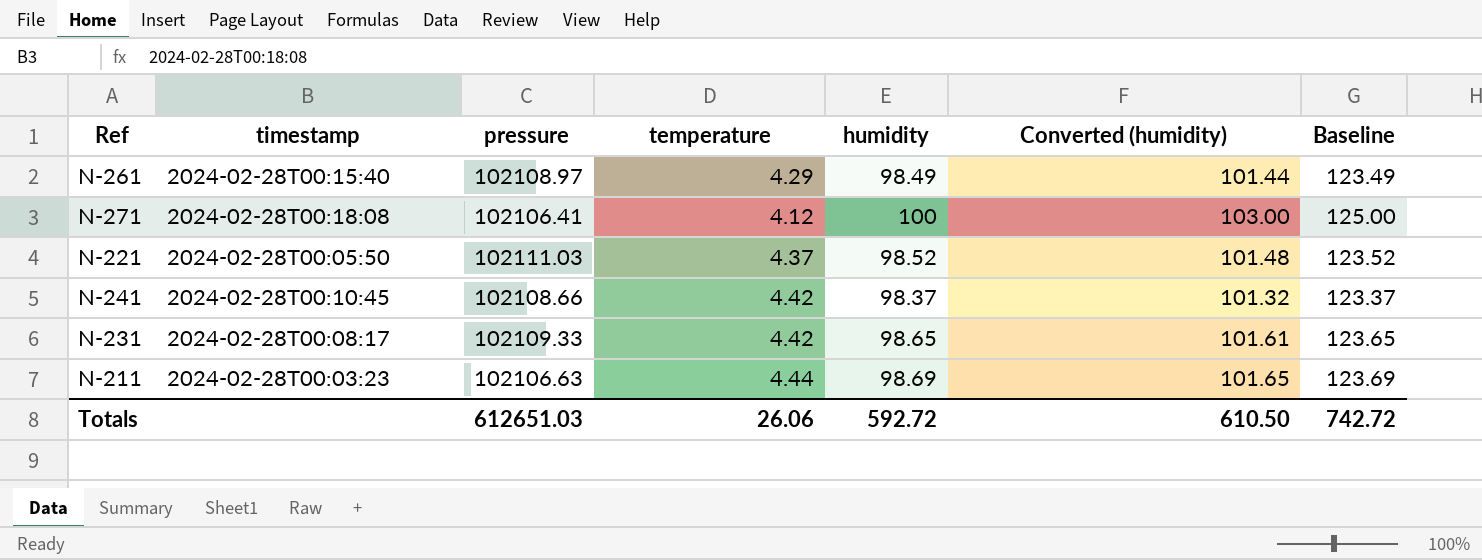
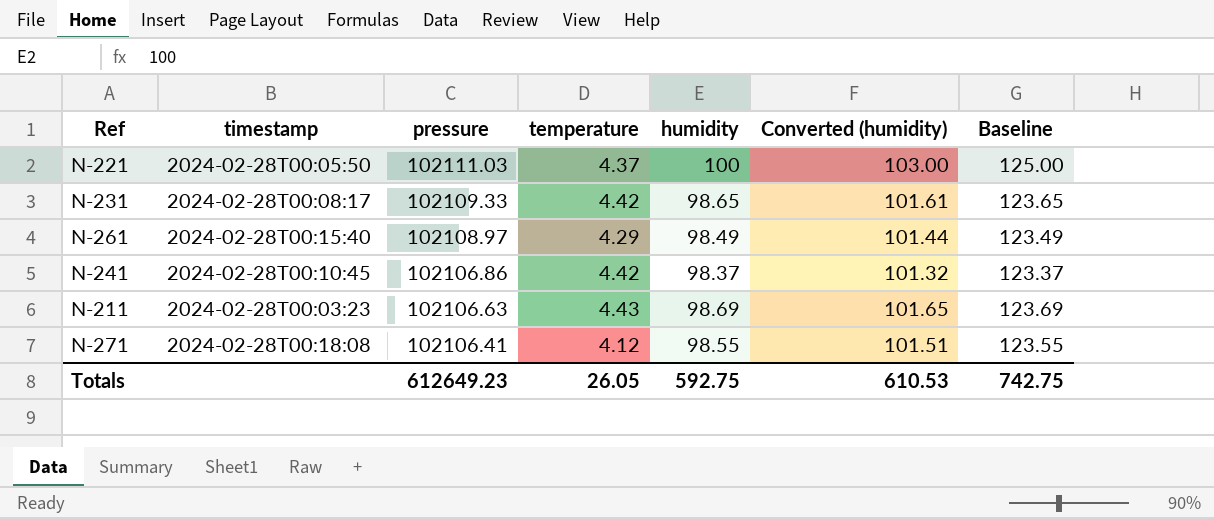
row order: none -> pressure descending
N-221 | humidity: 98.52 -> 100
N-221 | Converted (humidity): 101.48 -> 103.00
N-221 | Baseline: 123.52 -> 125.00
N-241 | pressure: 102108.66 -> 102106.86
N-211 | temperature: 4.44 -> 4.43
N-271 | humidity: 100 -> 98.55
N-271 | Converted (humidity): 103.00 -> 101.51
N-271 | Baseline: 125.00 -> 123.55
Totals | pressure: 612651.03 -> 612649.23
Totals | temperature: 26.06 -> 26.05
Totals | humidity: 592.72 -> 592.75
Totals | Converted (humidity): 610.50 -> 610.53
Totals | Baseline: 742.72 -> 742.75

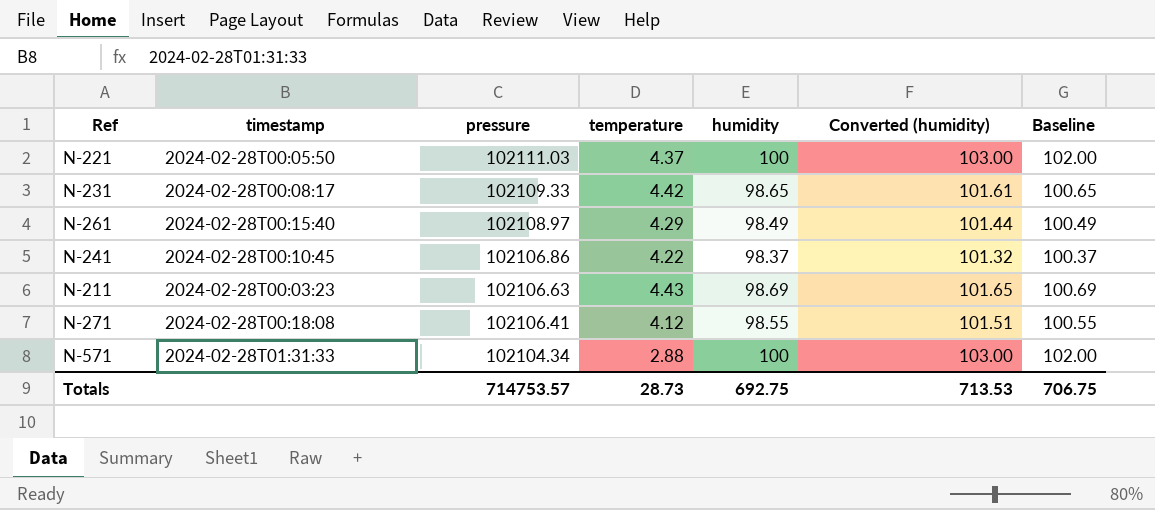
column Baseline | formula: [humidity] + 25 -> [humidity] + 2
N-241 | temperature: 4.42 -> 4.22
row N-571: none -> 2024-02-28T01:31:33 | 102104.34 | 2.88 | 100 | 103.00 | 102.00
Totals | pressure: 612649.23 -> 714753.57
Totals | temperature: 26.05 -> 28.73
Totals | humidity: 592.75 -> 692.75
Totals | Converted (humidity): 610.53 -> 713.53
Totals | Baseline: 742.75 -> 706.75

